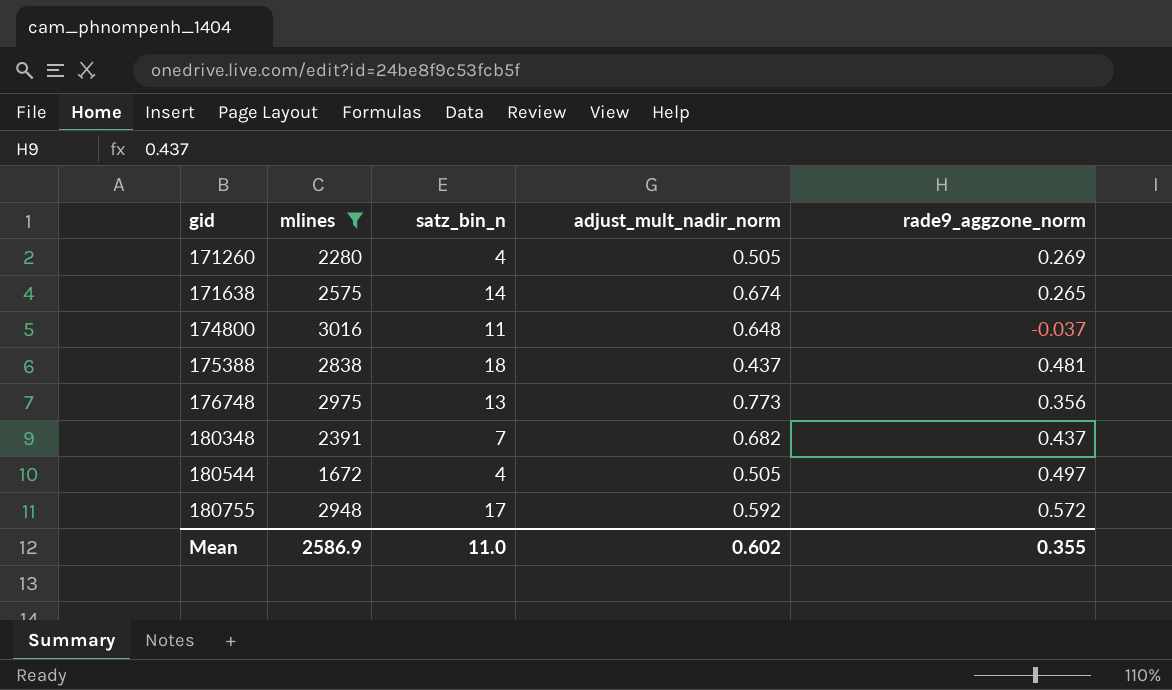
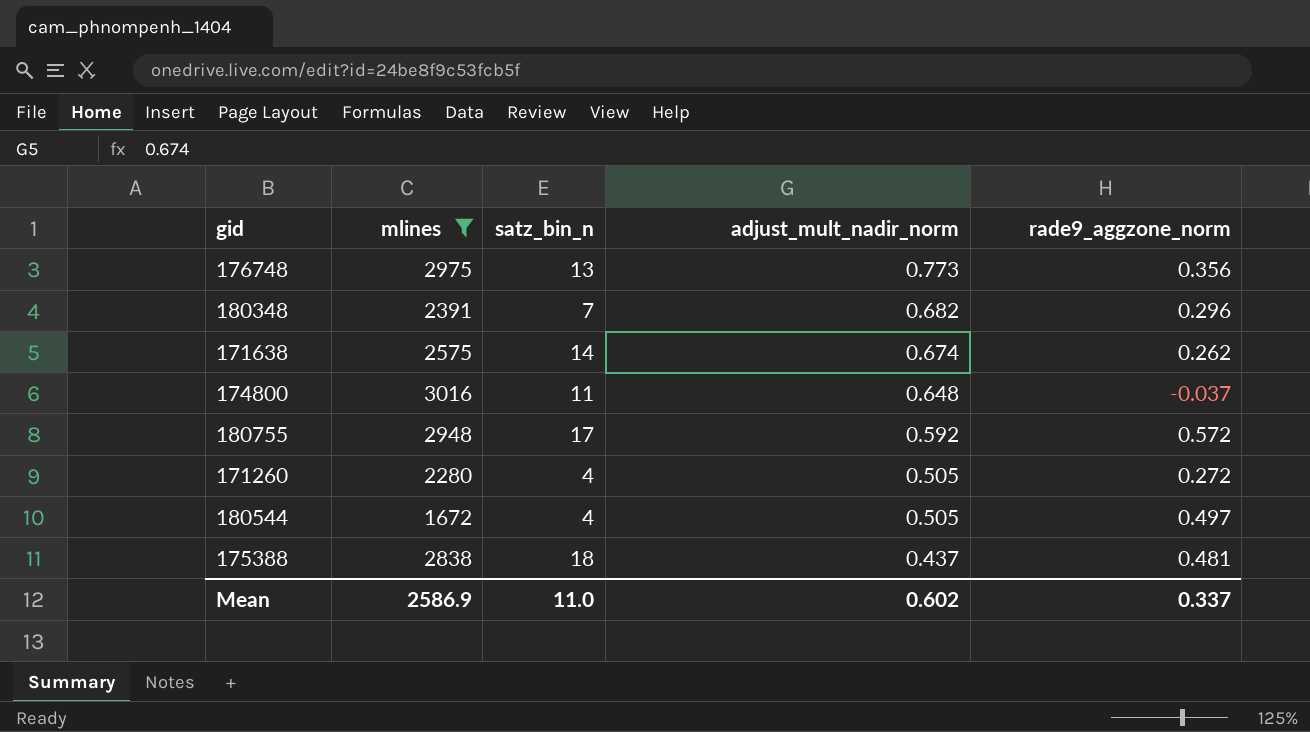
row order: gid ascending -> adjust_mult_nadir_norm descending
180348 | rade9_aggzone_norm: 0.437 -> 0.296
171638 | rade9_aggzone_norm: 0.265 -> 0.262
171260 | rade9_aggzone_norm: 0.269 -> 0.272
Mean | rade9_aggzone_norm: 0.355 -> 0.337

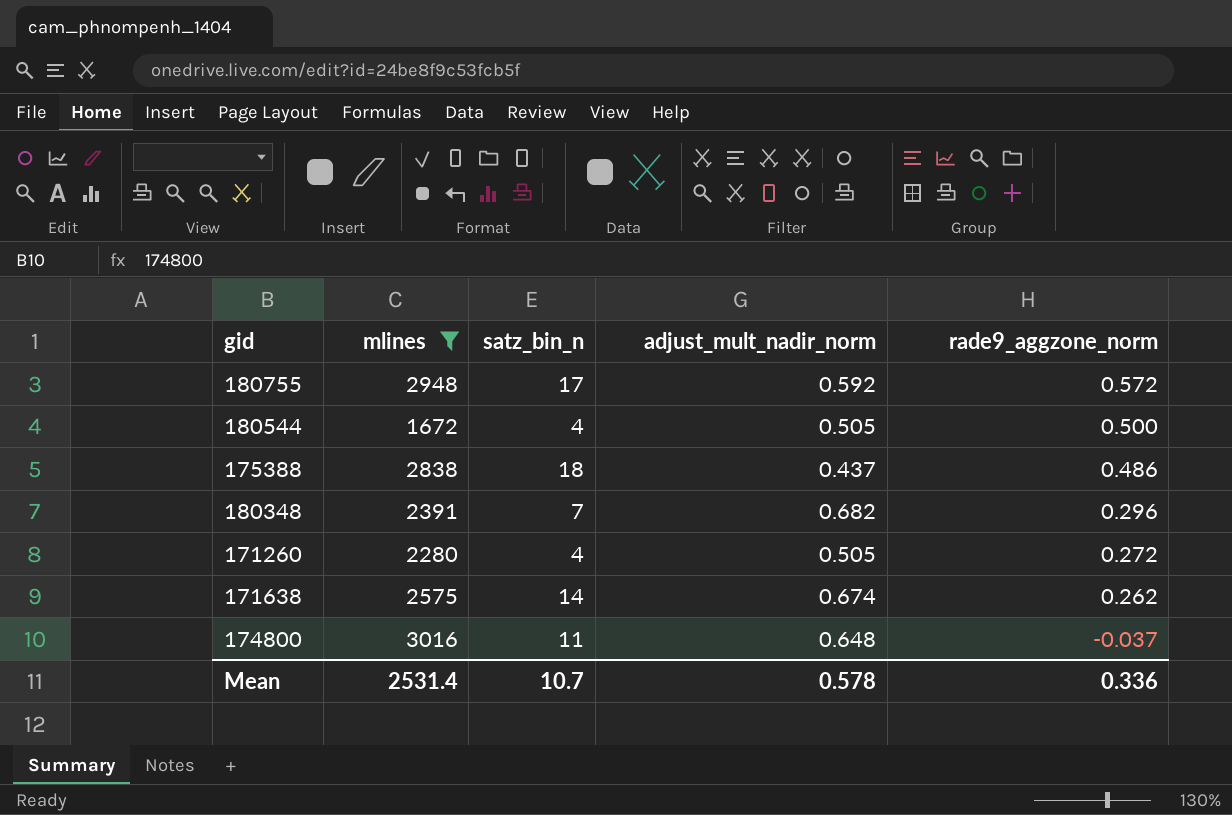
row order: adjust_mult_nadir_norm descending -> rade9_aggzone_norm descending
row 176748: 2975 | 13 | 0.773 | 0.356 -> none
180544 | rade9_aggzone_norm: 0.497 -> 0.500
175388 | rade9_aggzone_norm: 0.481 -> 0.486
Mean | mlines: 2586.9 -> 2531.4
Mean | satz_bin_n: 11.0 -> 10.7
Mean | adjust_mult_nadir_norm: 0.602 -> 0.578
Mean | rade9_aggzone_norm: 0.337 -> 0.336

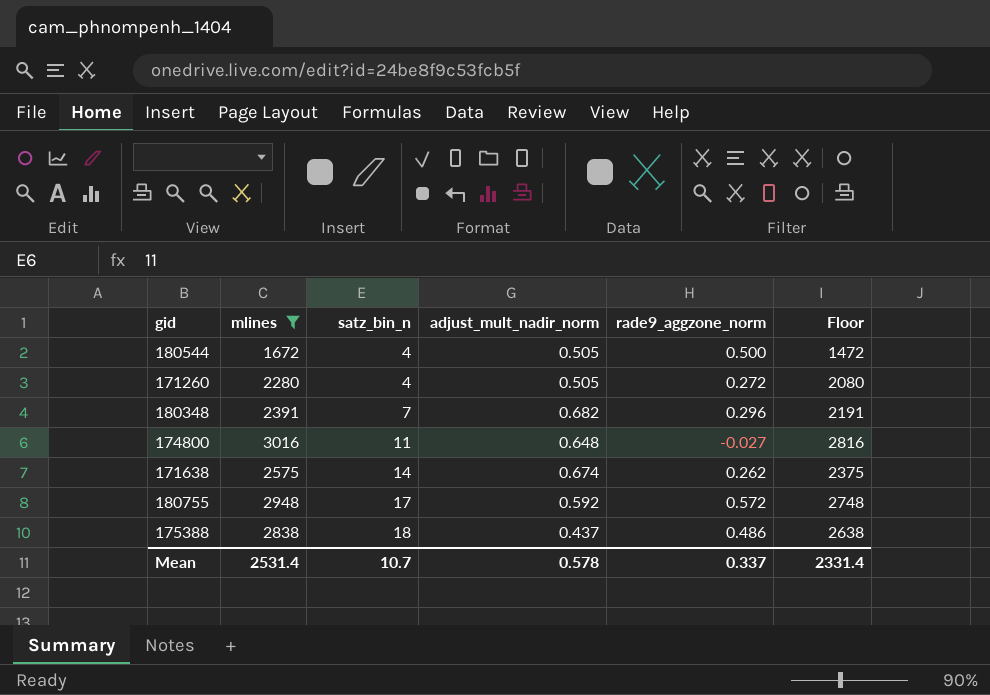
row order: rade9_aggzone_norm descending -> satz_bin_n ascending
column Floor | formula: none -> [mlines] - 200
174800 | rade9_aggzone_norm: -0.037 -> -0.027
Mean | rade9_aggzone_norm: 0.336 -> 0.337

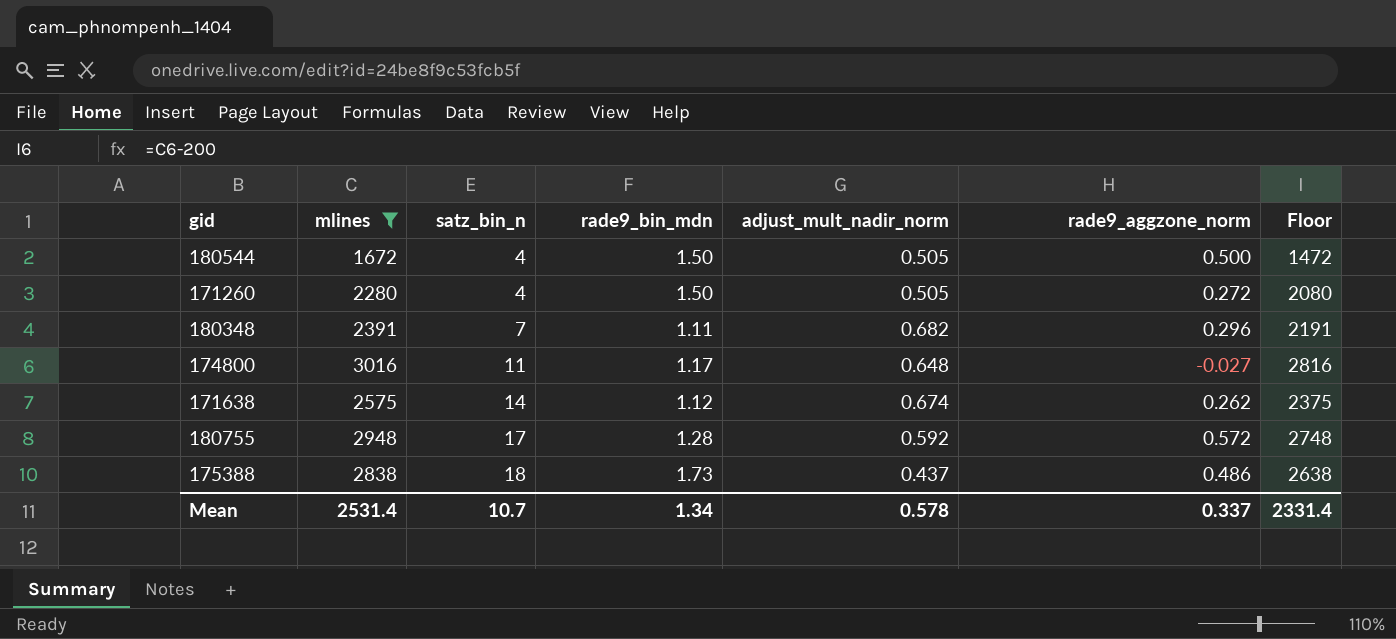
column rade9_bin_mdn | position: none -> 4

